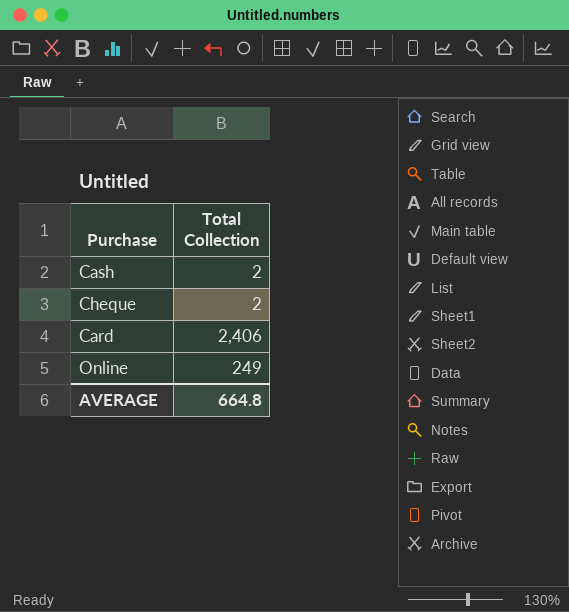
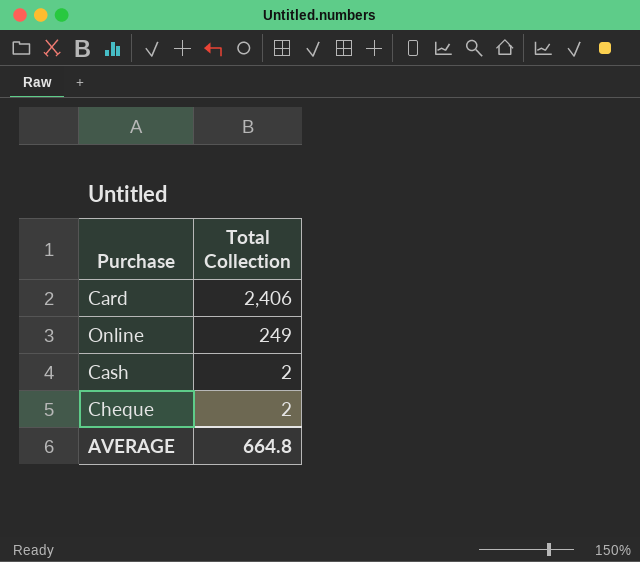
row order: none -> Total Collection descending

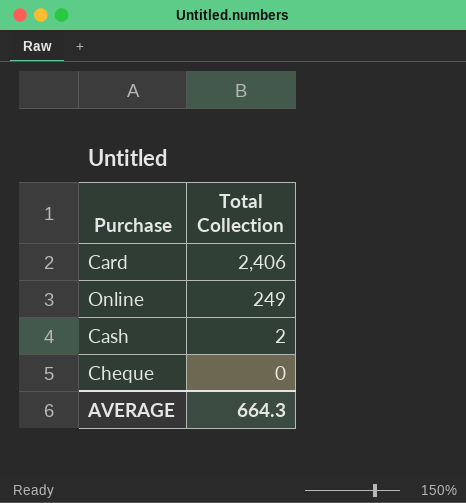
Cheque | Total Collection: 2 -> 0
AVERAGE | Total Collection: 664.8 -> 664.3

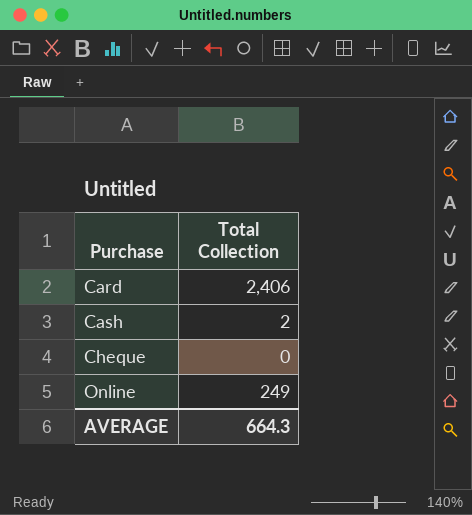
row order: Total Collection descending -> Purchase ascending

